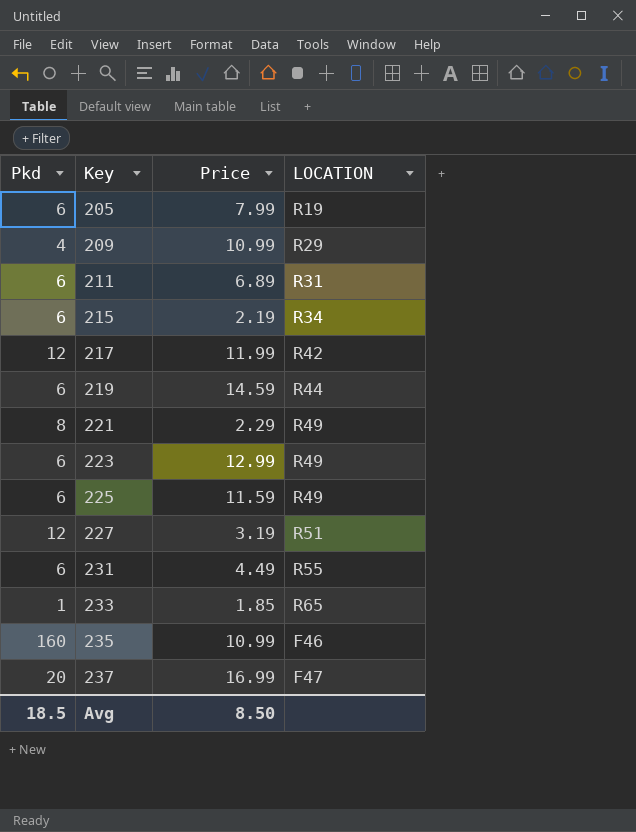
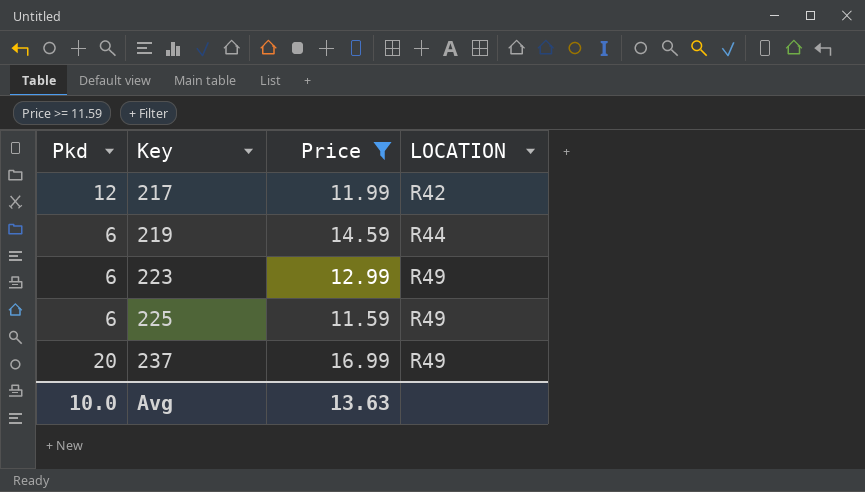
filter: none -> Price >= 11.59
237 | LOCATION: F47 -> R49
Avg | Pkd: 18.5 -> 10.0
Avg | Price: 8.50 -> 13.63

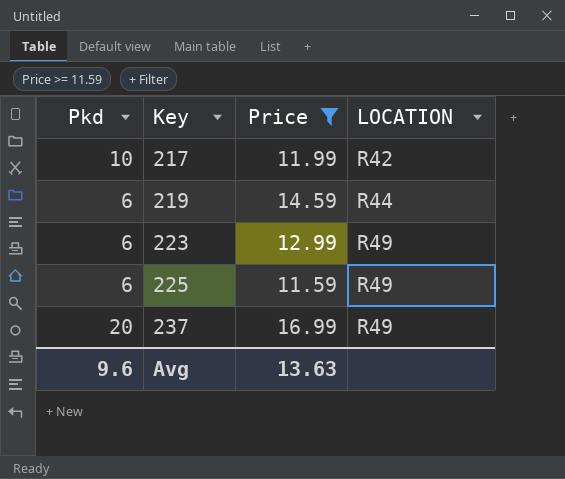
217 | Pkd: 12 -> 10
Avg | Pkd: 10.0 -> 9.6

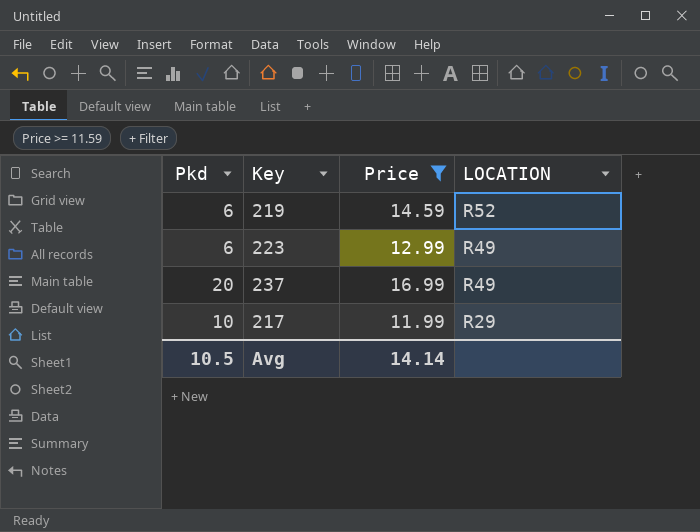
row order: Key ascending -> LOCATION descending
row 225: 6 | 11.59 | R49 -> none
219 | LOCATION: R44 -> R52
217 | LOCATION: R42 -> R29
Avg | Pkd: 9.6 -> 10.5
Avg | Price: 13.63 -> 14.14

